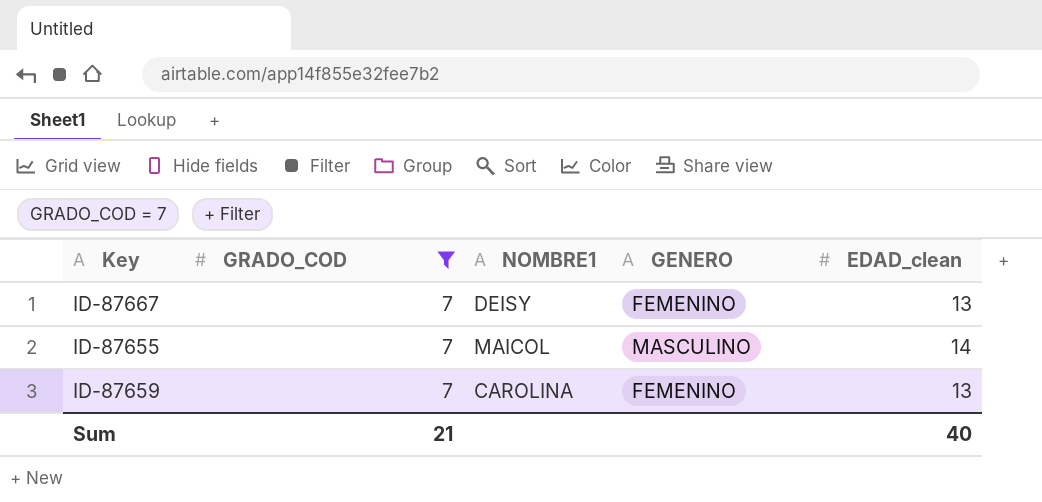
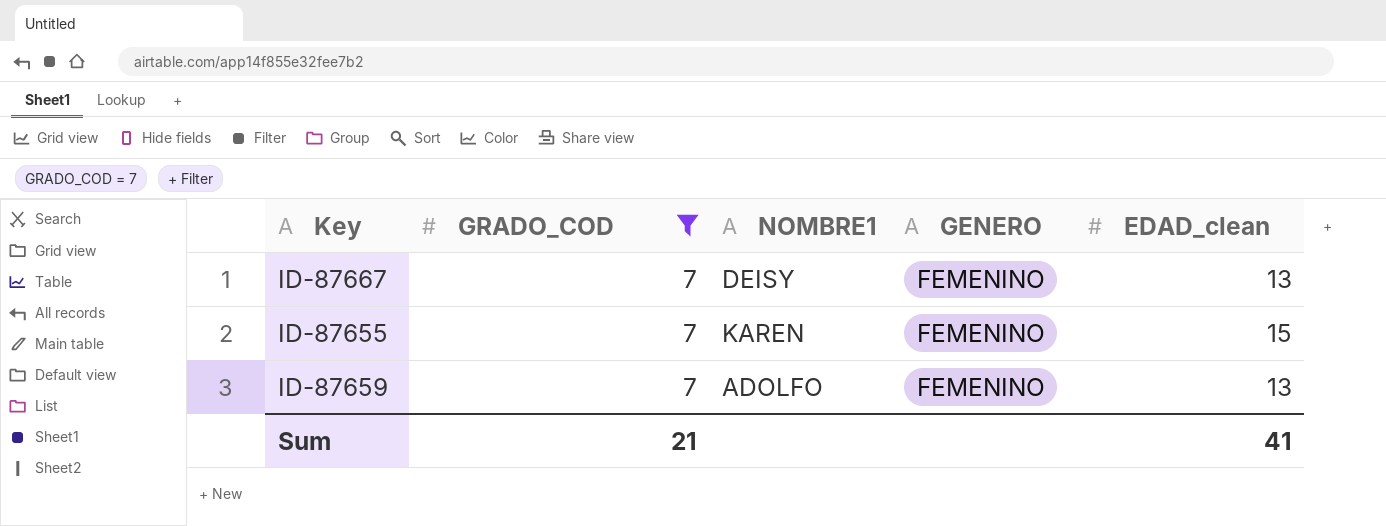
ID-87655 | NOMBRE1: MAICOL -> KAREN
ID-87655 | GENERO: MASCULINO -> FEMENINO
ID-87655 | EDAD_clean: 14 -> 15
ID-87659 | NOMBRE1: CAROLINA -> ADOLFO
Sum | EDAD_clean: 40 -> 41

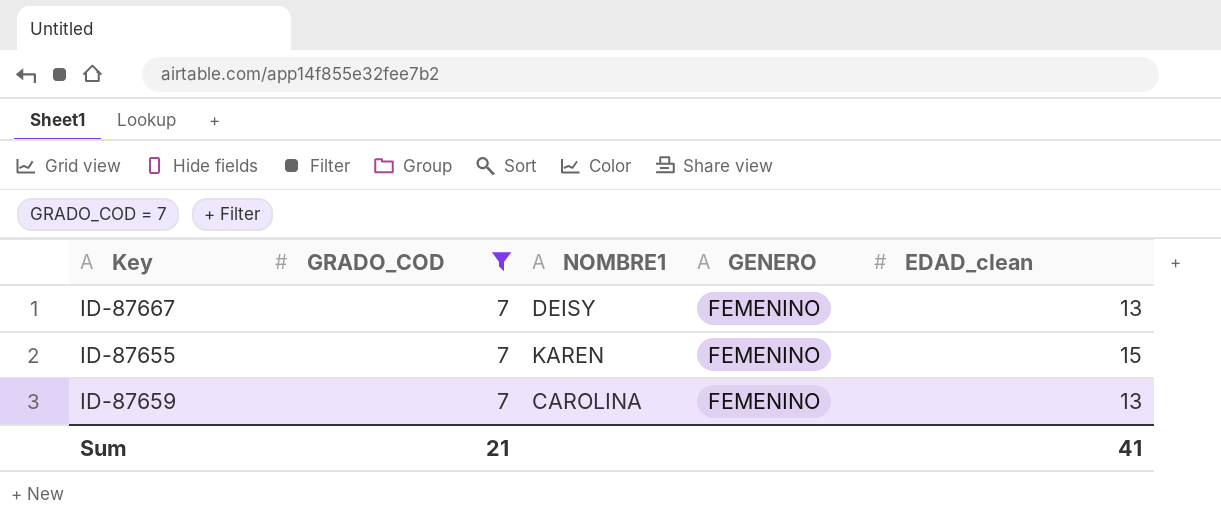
ID-87659 | NOMBRE1: ADOLFO -> CAROLINA

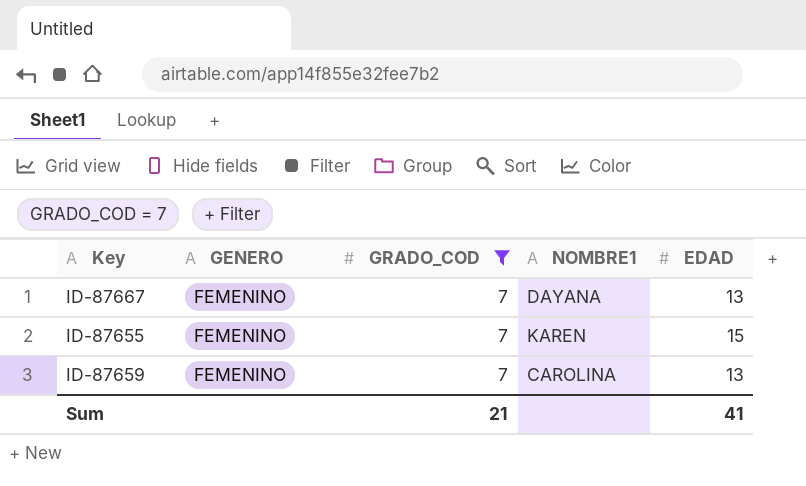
column GENERO | position: 4 -> 2
column name: EDAD_clean -> EDAD
ID-87667 | NOMBRE1: DEISY -> DAYANA

